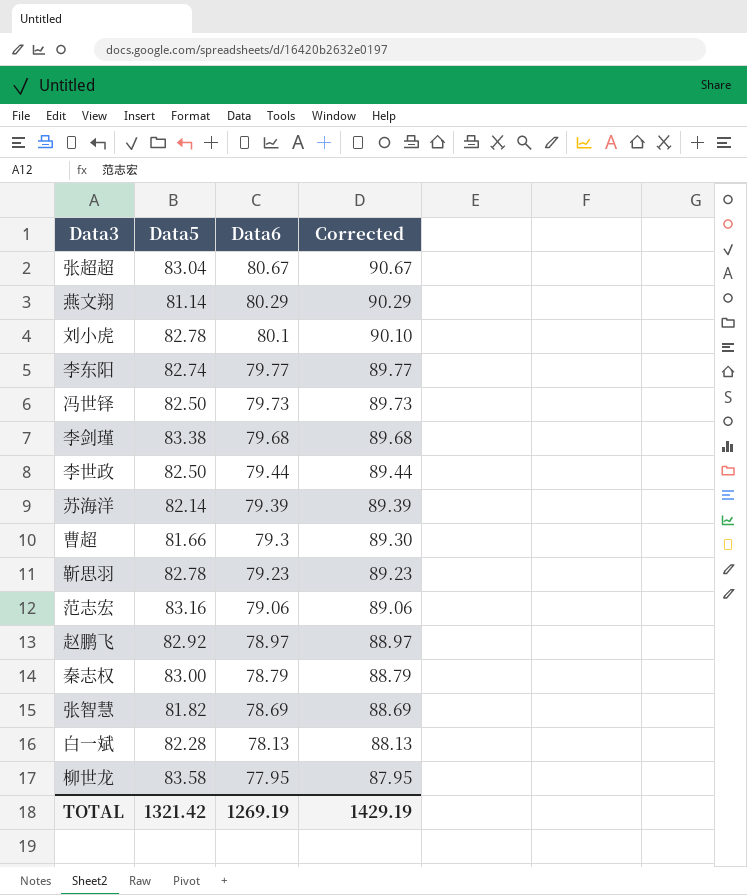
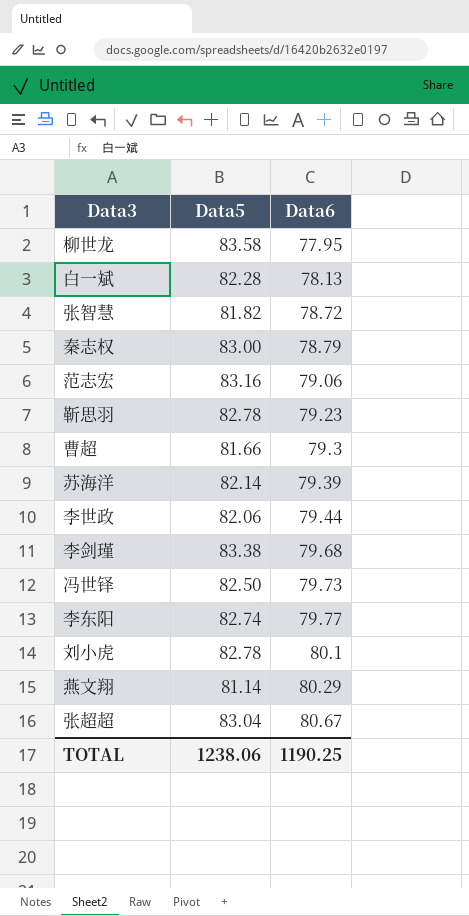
row order: Data6 descending -> Data6 ascending
column Corrected | formula: [Data6] + 10 -> none
row 赵鹏飞: 82.92 | 78.97 | 88.97 -> none
张智慧 | Data6: 78.69 -> 78.72
李世政 | Data5: 82.50 -> 82.06
TOTAL | Data5: 1321.42 -> 1238.06
TOTAL | Data6: 1269.19 -> 1190.25

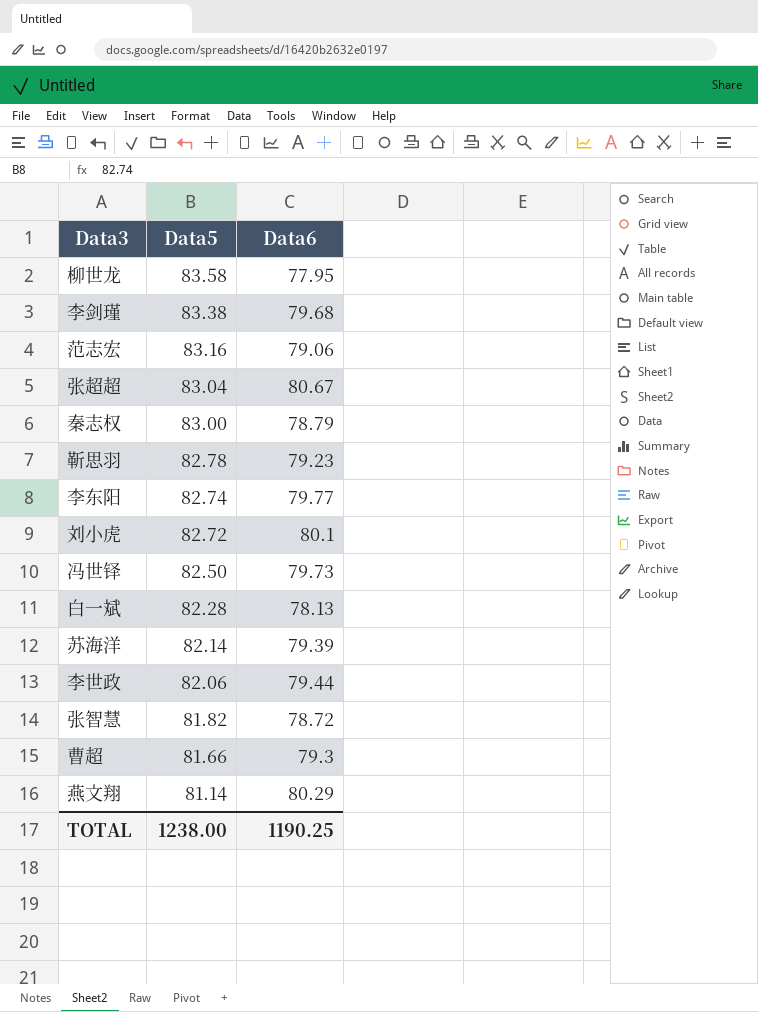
row order: Data6 ascending -> Data5 descending
刘小虎 | Data5: 82.78 -> 82.72
TOTAL | Data5: 1238.06 -> 1238.00

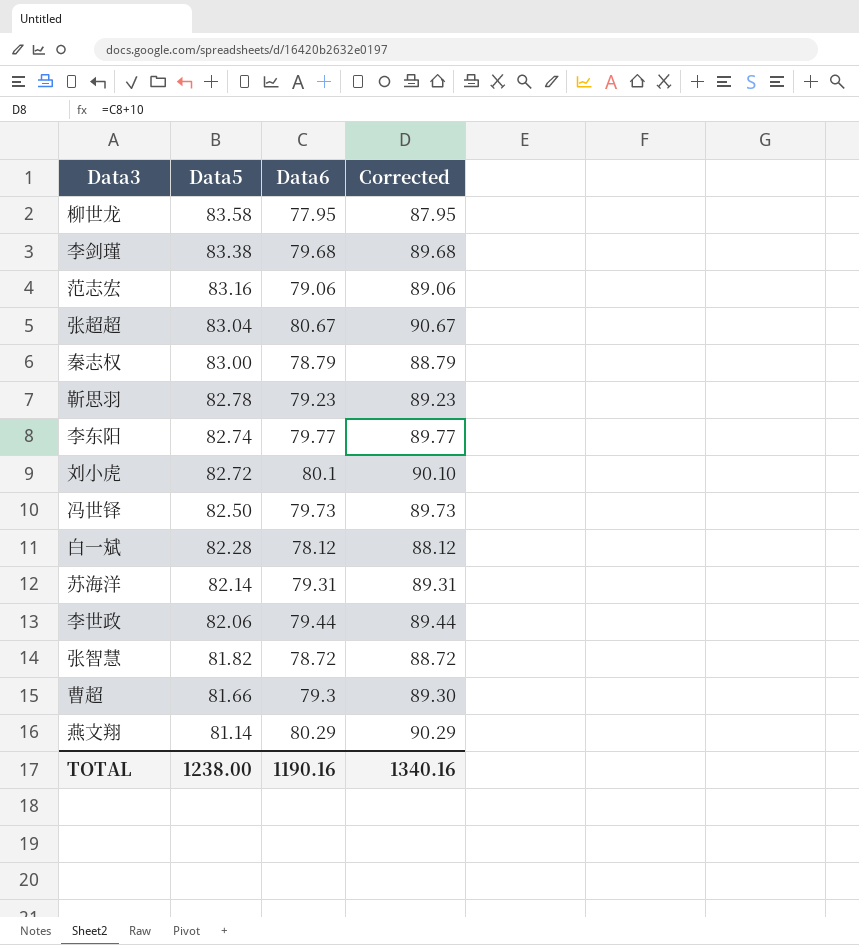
column Corrected | formula: none -> [Data6] + 10
白一斌 | Data6: 78.13 -> 78.12
苏海洋 | Data6: 79.39 -> 79.31
TOTAL | Data6: 1190.25 -> 1190.16

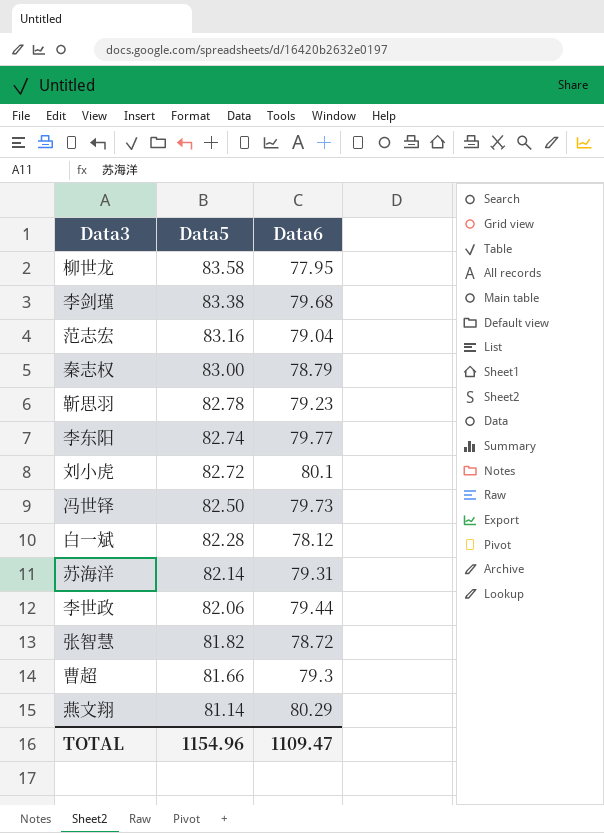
column Corrected | formula: [Data6] + 10 -> none
row 张超超: 83.04 | 80.67 | 90.67 -> none
范志宏 | Data6: 79.06 -> 79.04
TOTAL | Data5: 1238.00 -> 1154.96
TOTAL | Data6: 1190.16 -> 1109.47

